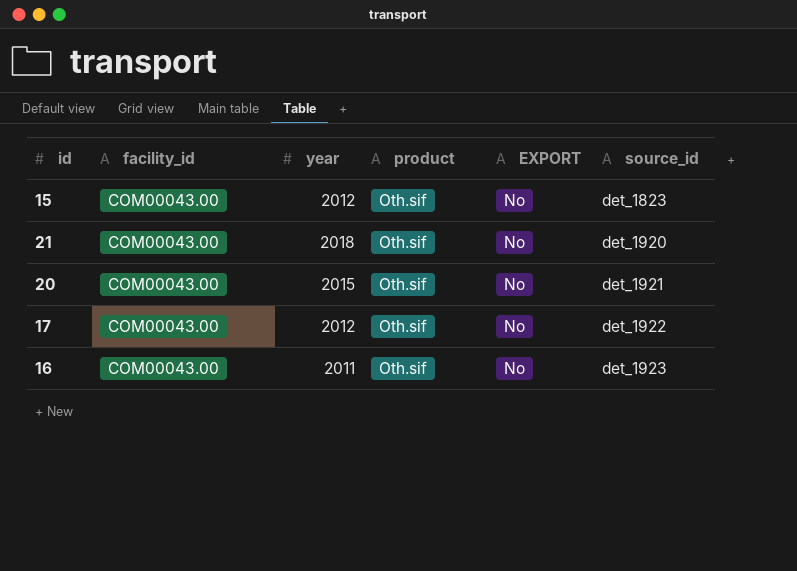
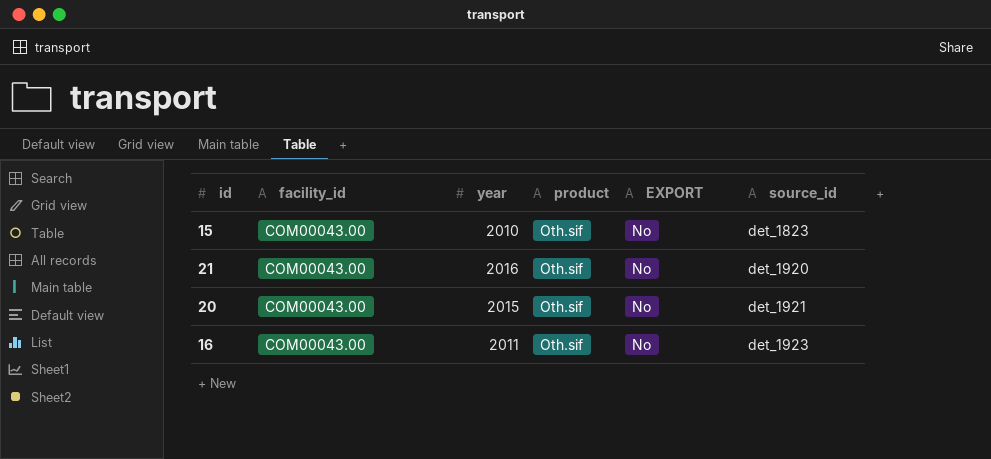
row 17: COM00043.00 | 2012 | Oth.sif | No | det_1922 -> none
15 | year: 2012 -> 2010
21 | year: 2018 -> 2016

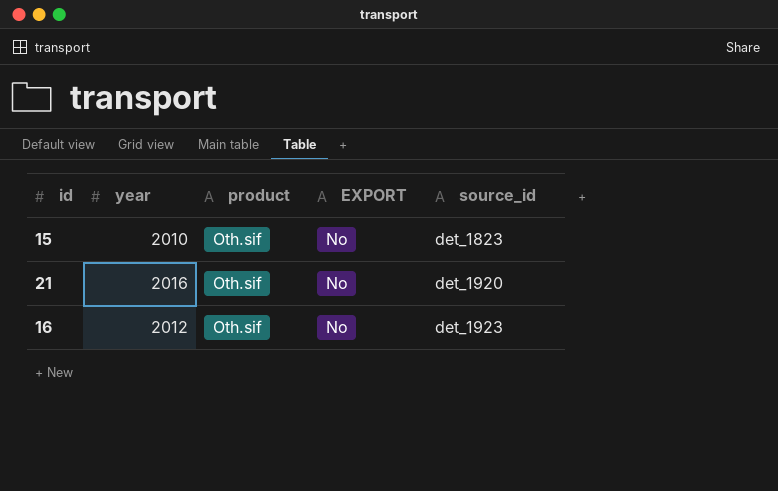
column facility_id | position: 2 -> none
row 20: COM00043.00 | 2015 | Oth.sif | No | det_1921 -> none
16 | year: 2011 -> 2012

